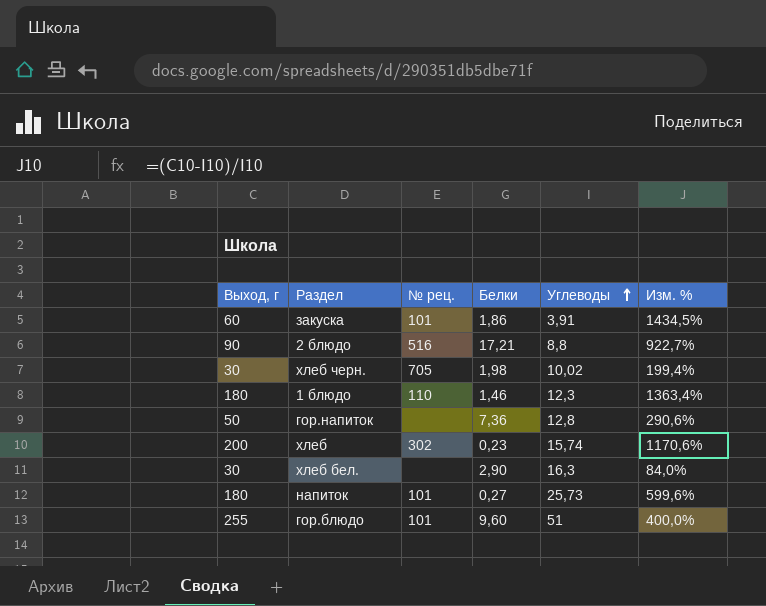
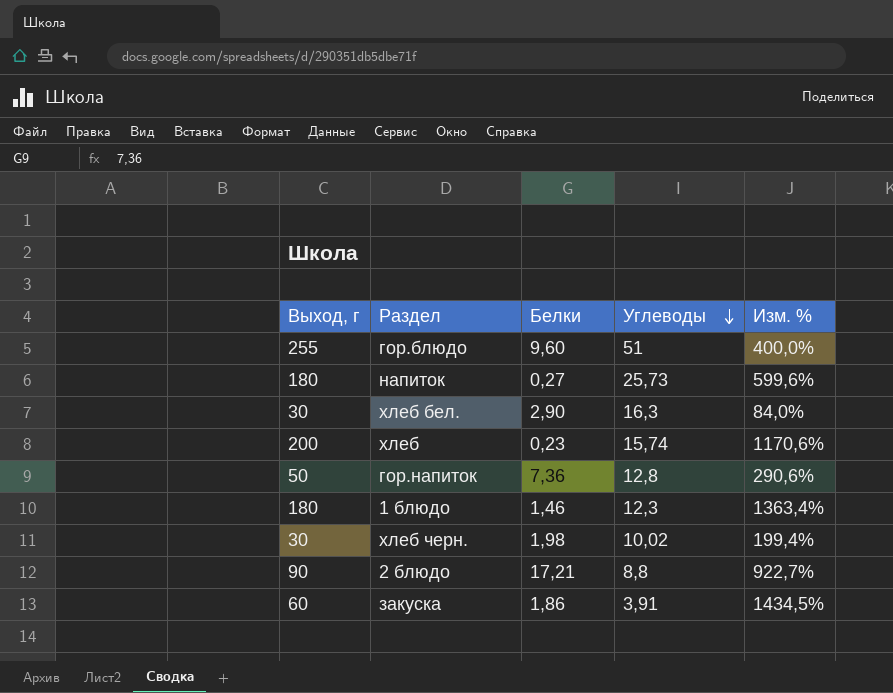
row order: Углеводы ascending -> Углеводы descending
column № рец. | position: 3 -> none

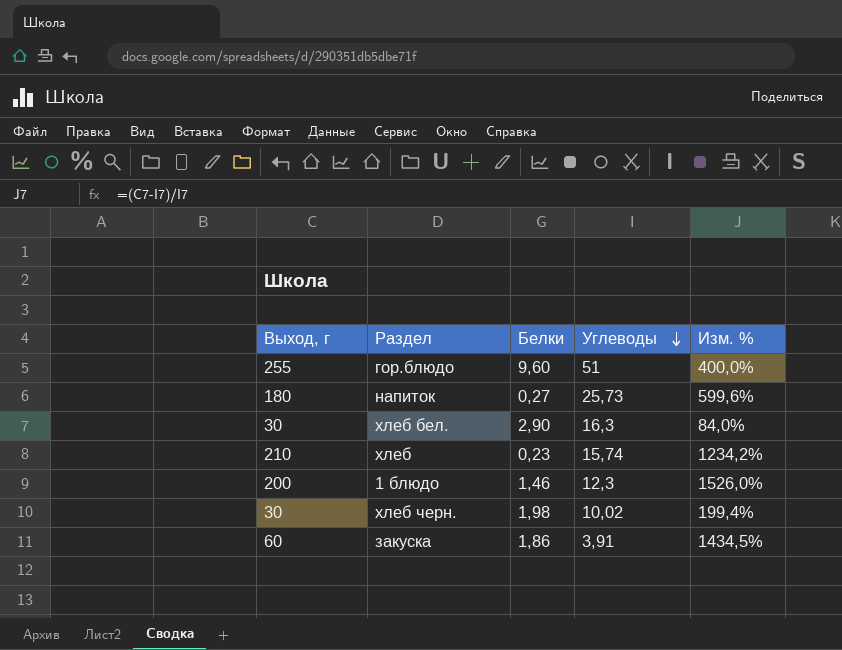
row гор.напиток: 50 | 7,36 | 12,8 | 290,6% -> none
row 2 блюдо: 90 | 17,21 | 8,8 | 922,7% -> none
хлеб | Выход, г: 200 -> 210
хлеб | Изм. %: 1170,6% -> 1234,2%
1 блюдо | Выход, г: 180 -> 200
1 блюдо | Изм. %: 1363,4% -> 1526,0%

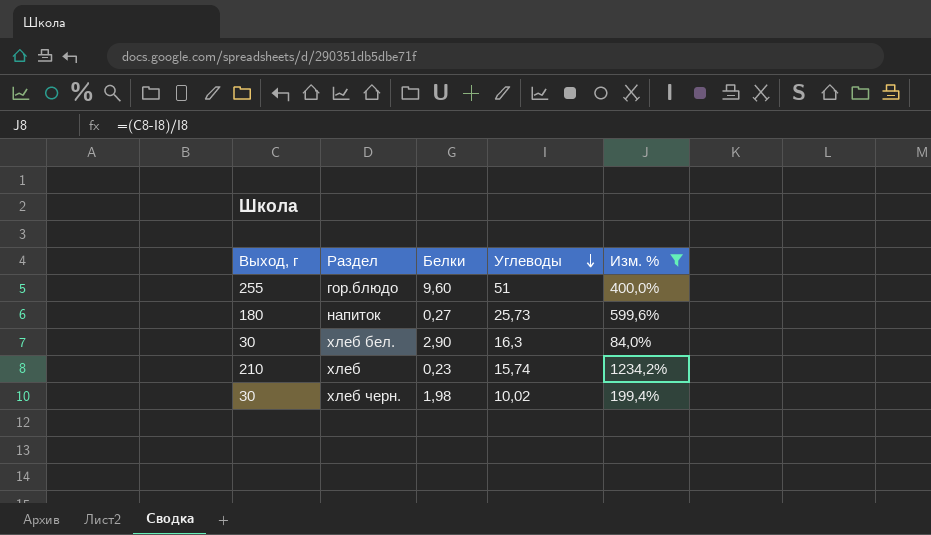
filter: none -> Изм. % <= 1234,2%

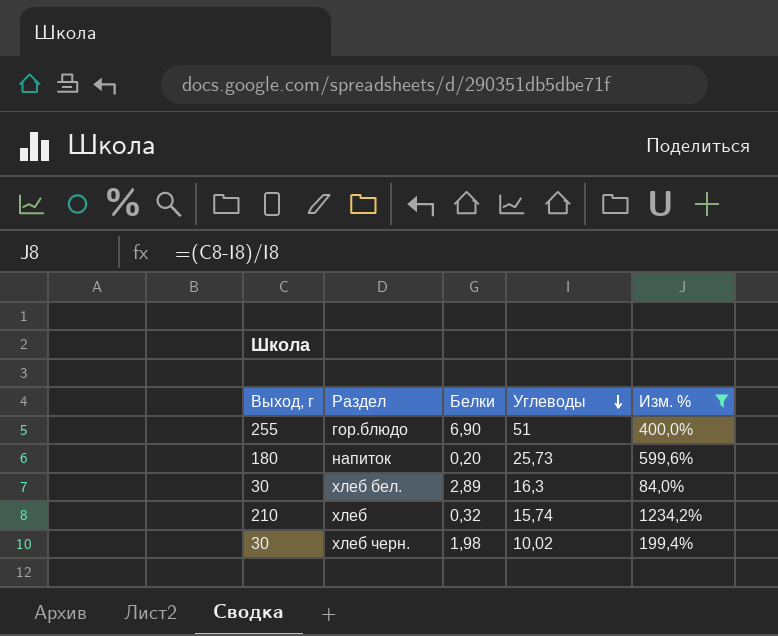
гор.блюдо | Белки: 9,60 -> 6,90
напиток | Белки: 0,27 -> 0,20
хлеб бел. | Белки: 2,90 -> 2,89
хлеб | Белки: 0,23 -> 0,32

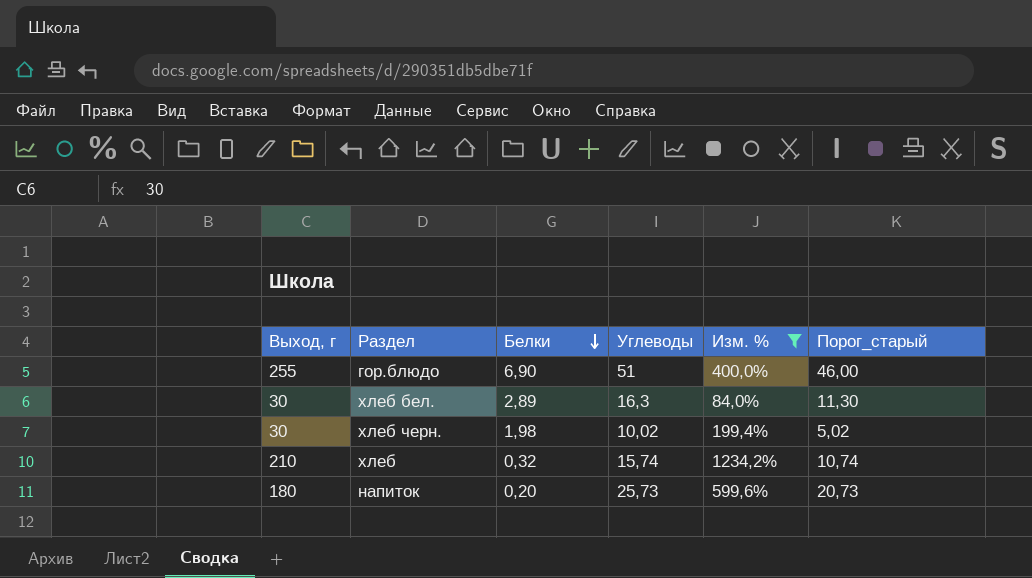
row order: Углеводы descending -> Белки descending
column Порог_старый | formula: none -> [Углеводы] - 5

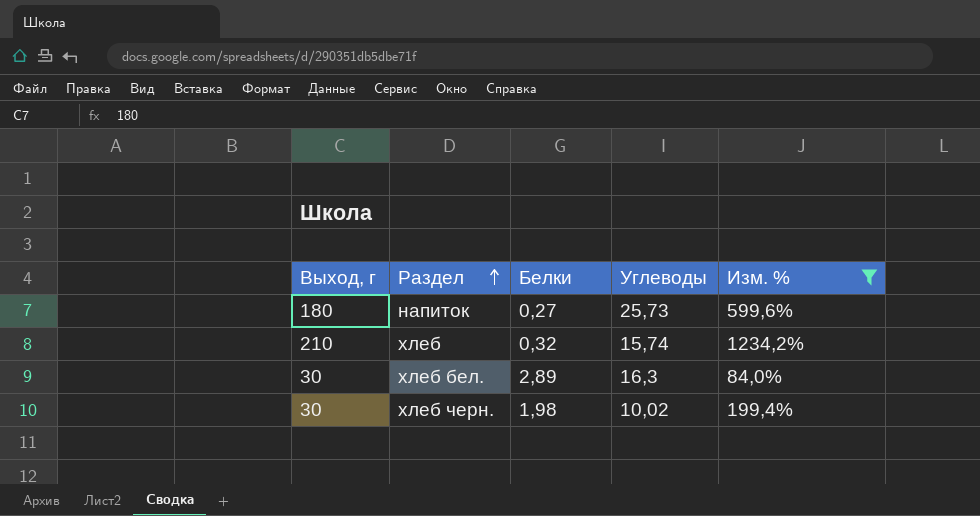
row order: Белки descending -> Раздел ascending
column Порог_старый | formula: [Углеводы] - 5 -> none
row гор.блюдо: 255 | 6,90 | 51 | 400,0% | 46,00 -> none
напиток | Белки: 0,20 -> 0,27

